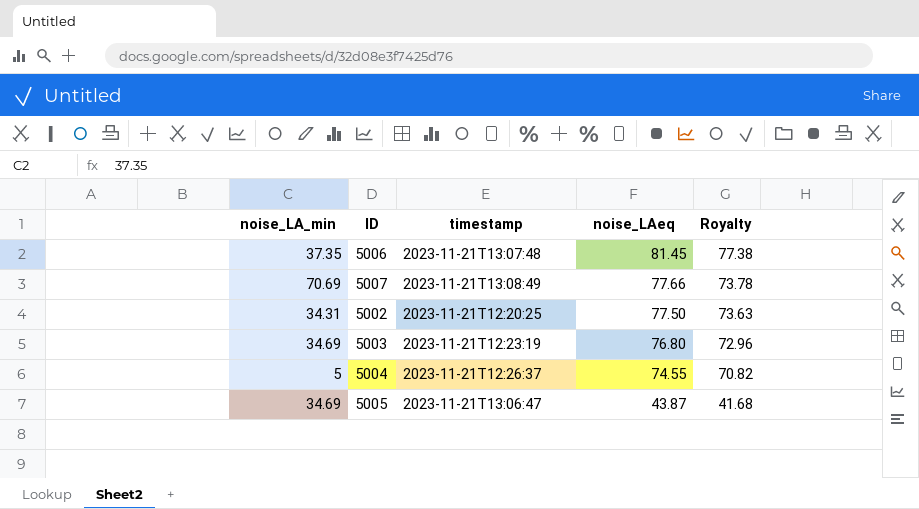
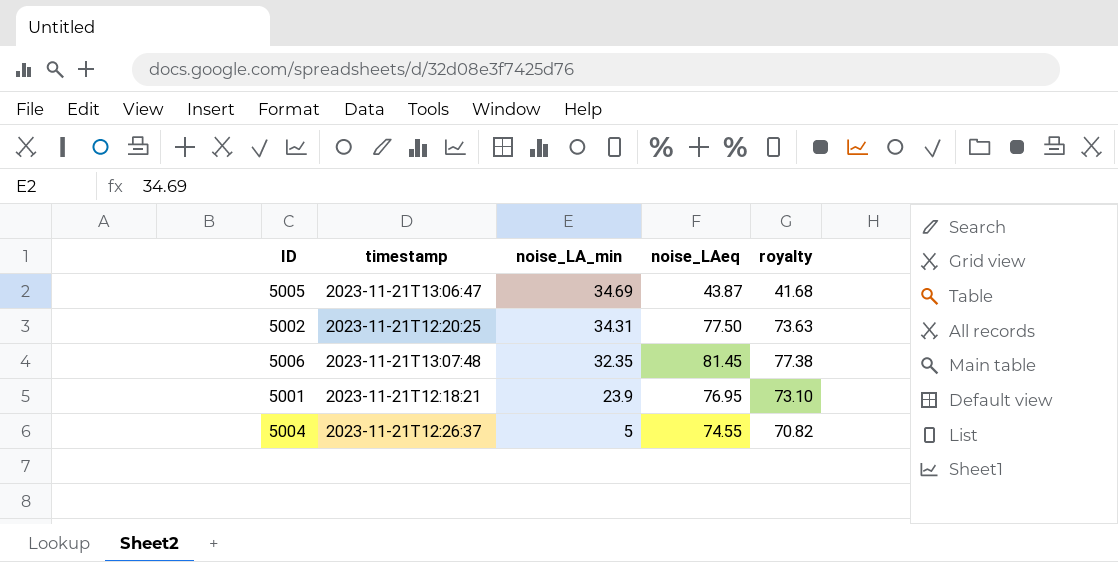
row order: noise_LAeq descending -> noise_LA_min descending
column noise_LA_min | position: 1 -> 3
column name: Royalty -> royalty
row 5007: 70.69 | 2023-11-21T13:08:49 | 77.66 | 73.78 -> none
row 5003: 34.69 | 2023-11-21T12:23:19 | 76.80 | 72.96 -> none
5006 | noise_LA_min: 37.35 -> 32.35
row 5001: none -> 2023-11-21T12:18:21 | 23.9 | 76.95 | 73.10

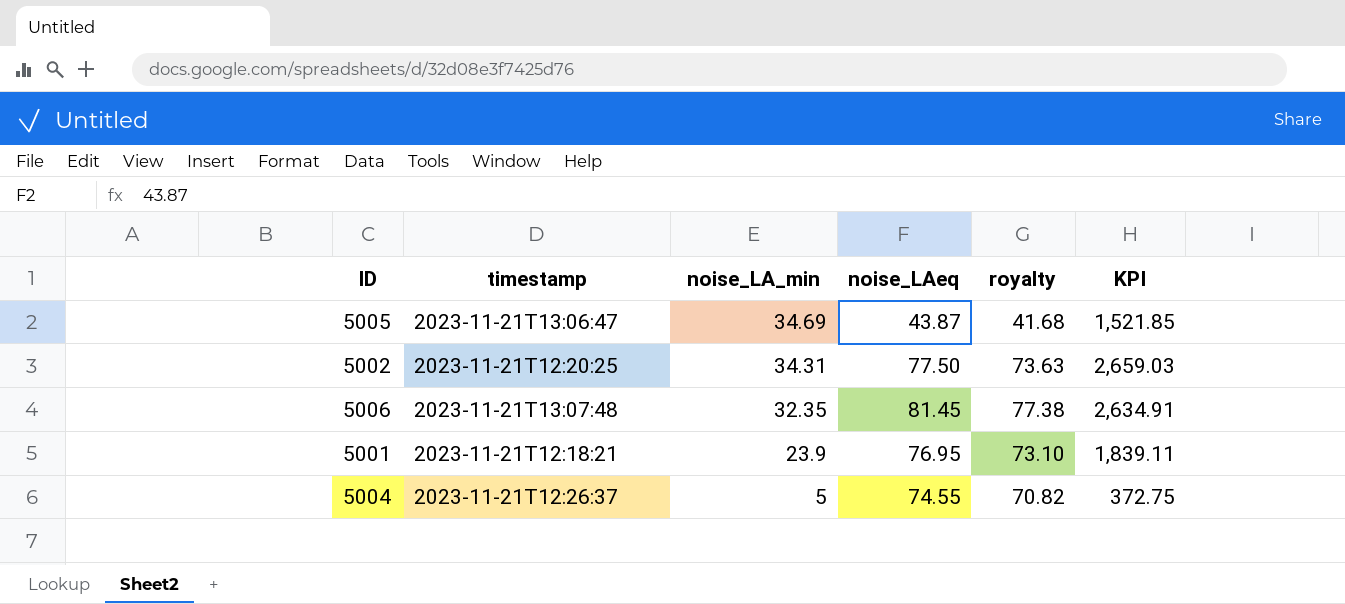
column KPI | formula: none -> [noise_LA_min] * [noise_LAeq]

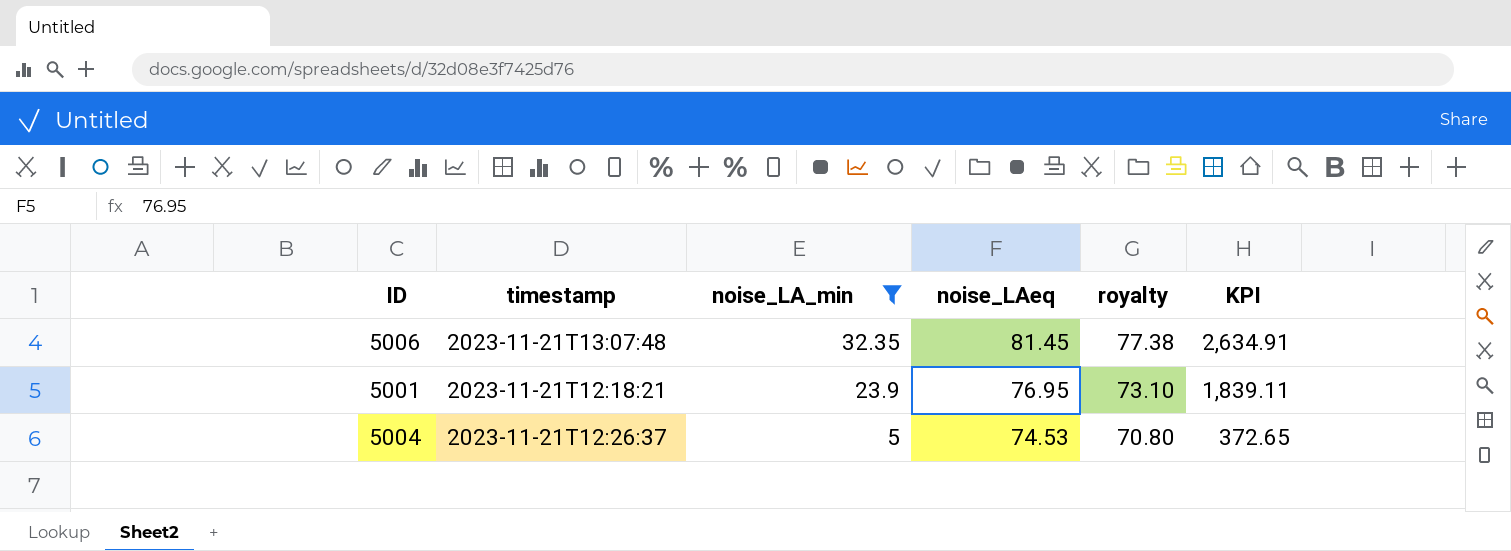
filter: none -> noise_LA_min <= 32.35
5004 | noise_LAeq: 74.55 -> 74.53
5004 | royalty: 70.82 -> 70.80
5004 | KPI: 372.75 -> 372.65

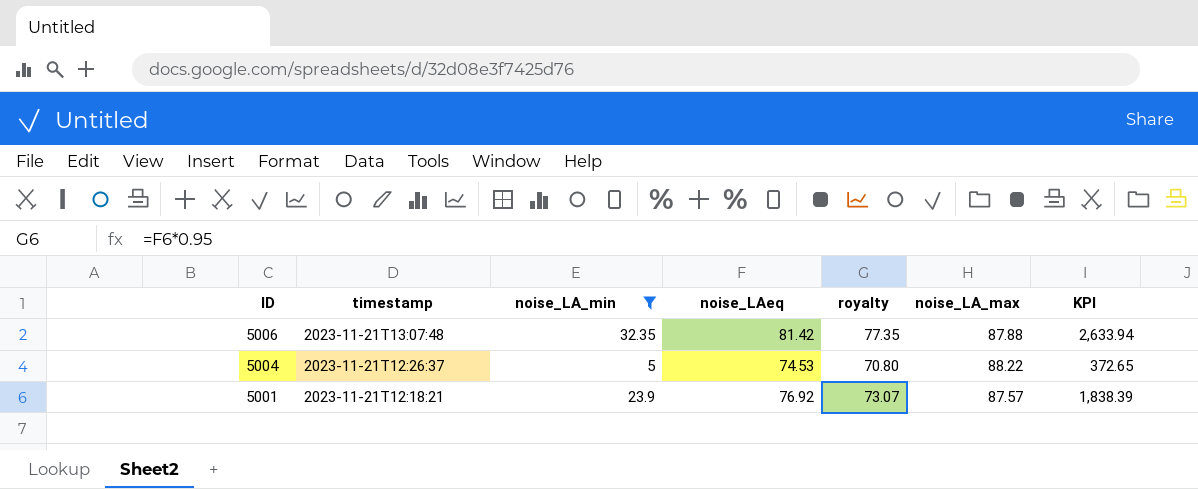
row order: noise_LA_min descending -> ID descending
column noise_LA_max | position: none -> 6
5006 | noise_LAeq: 81.45 -> 81.42
5006 | royalty: 77.38 -> 77.35
5006 | KPI: 2,634.91 -> 2,633.94
5001 | noise_LAeq: 76.95 -> 76.92
5001 | royalty: 73.10 -> 73.07
5001 | KPI: 1,839.11 -> 1,838.39

